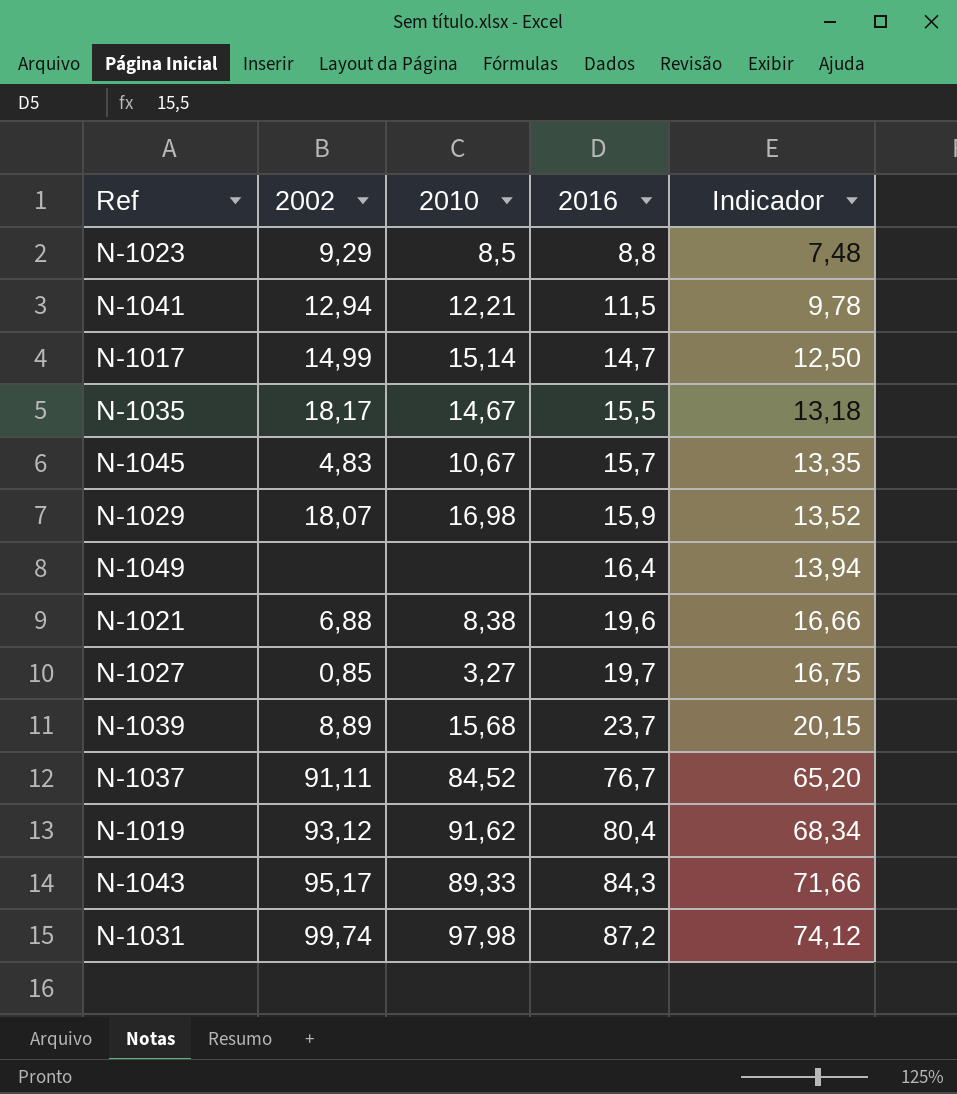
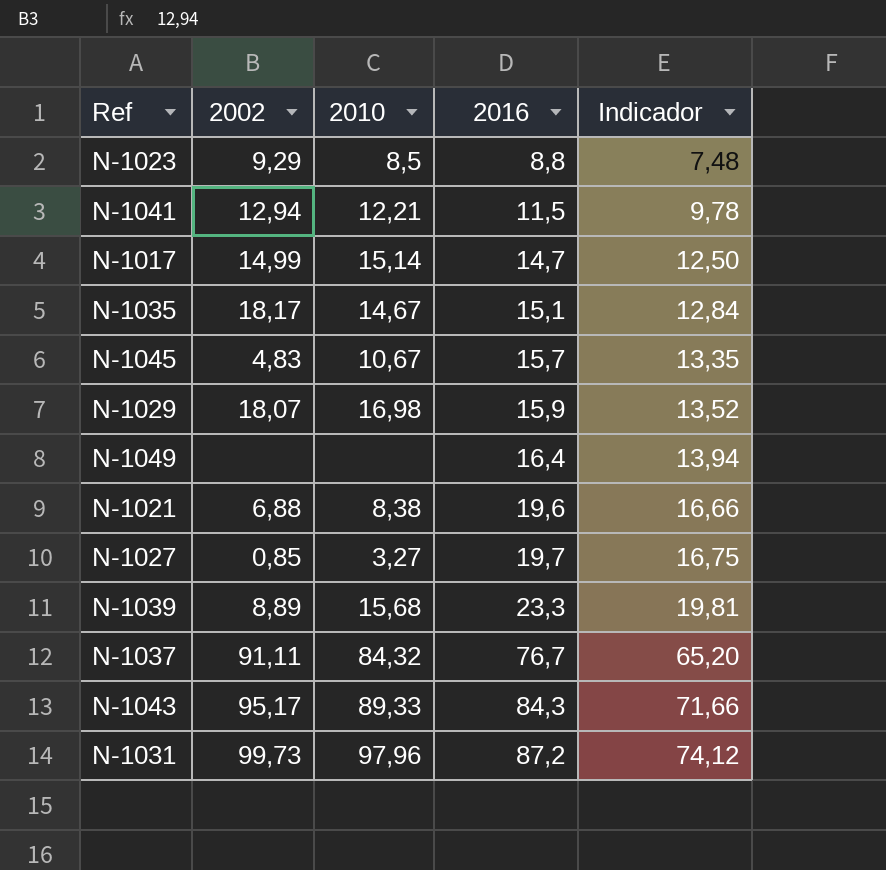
row N-1019: 93,12 | 91,62 | 80,4 | 68,34 -> none
N-1035 | 2016: 15,5 -> 15,1
N-1035 | Indicador: 13,18 -> 12,84
N-1039 | 2016: 23,7 -> 23,3
N-1039 | Indicador: 20,15 -> 19,81
N-1037 | 2010: 84,52 -> 84,32
N-1031 | 2002: 99,74 -> 99,73
N-1031 | 2010: 97,98 -> 97,96

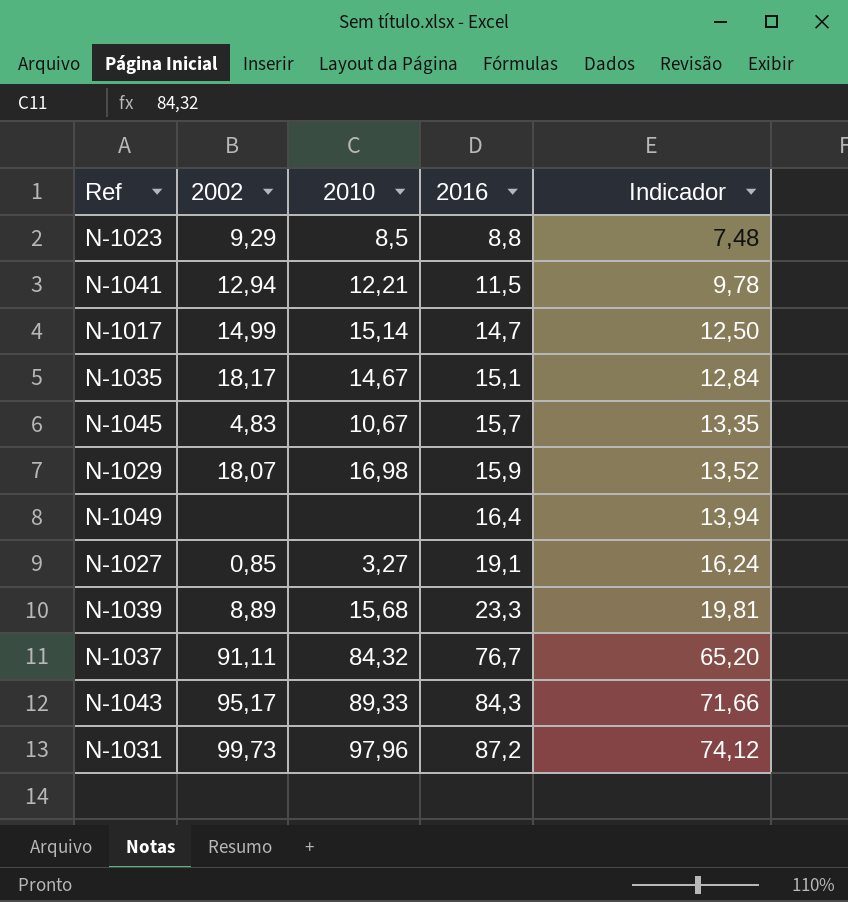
row N-1021: 6,88 | 8,38 | 19,6 | 16,66 -> none
N-1027 | 2016: 19,7 -> 19,1
N-1027 | Indicador: 16,75 -> 16,24

